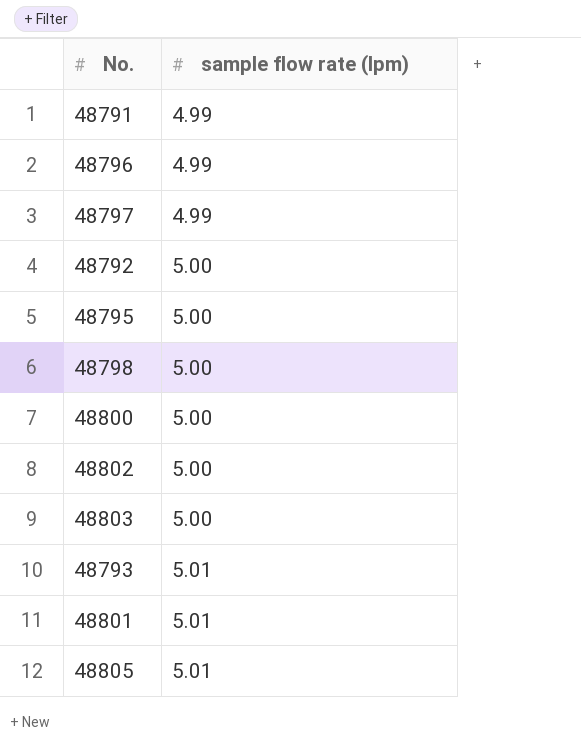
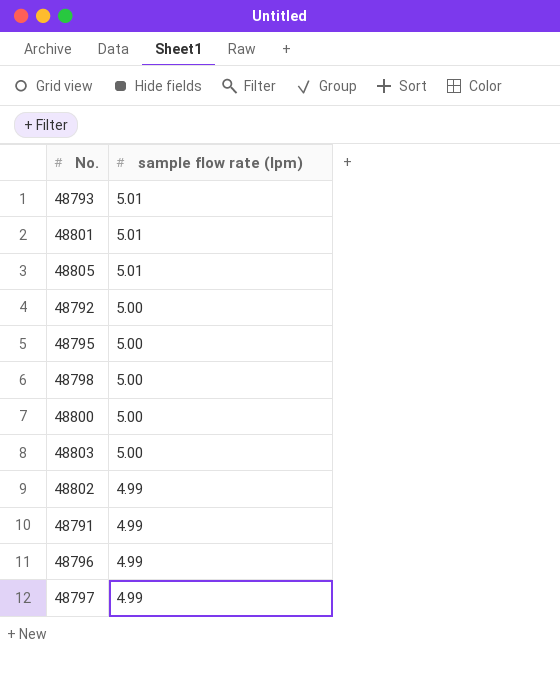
row order: sample flow rate (lpm) ascending -> sample flow rate (lpm) descending
48802 | sample flow rate (lpm): 5.00 -> 4.99

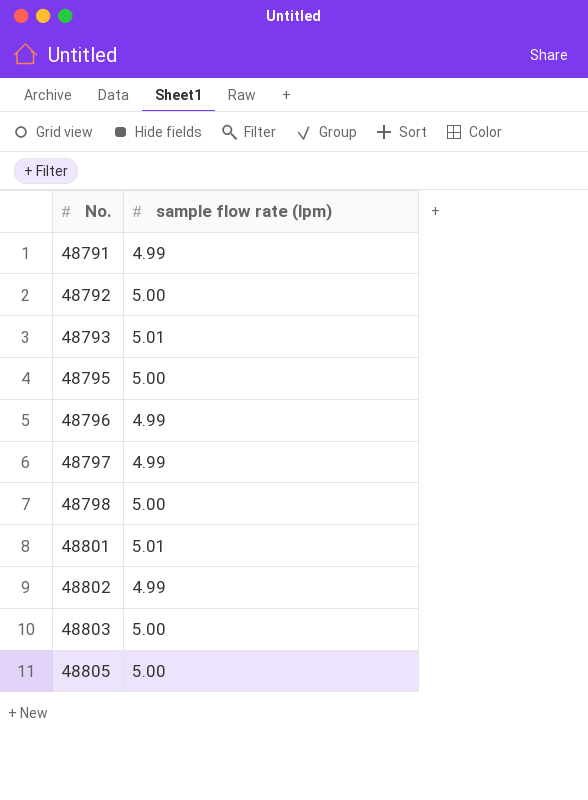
row order: sample flow rate (lpm) descending -> No. ascending
row 48800: 5.00 -> none
48805 | sample flow rate (lpm): 5.01 -> 5.00

